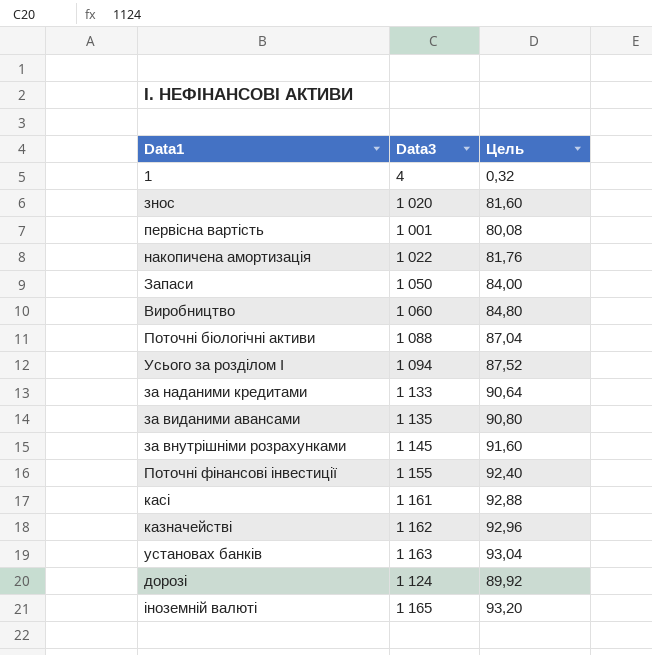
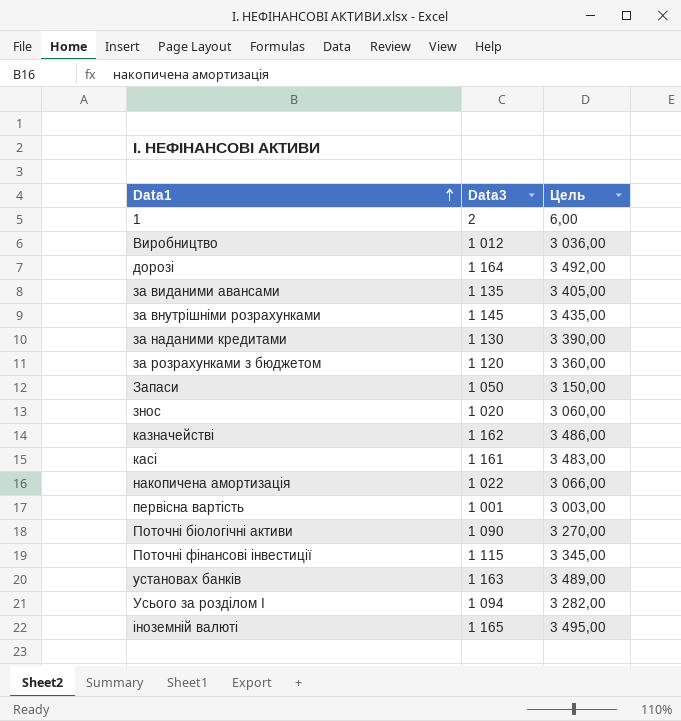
row order: none -> Data1 ascending
column Цель | formula: [Data3] * 0,08 -> [Data3] * 3
1 | Data3: 4 -> 2
Виробництво | Data3: 1 060 -> 1 012
дорозі | Data3: 1 124 -> 1 164
за наданими кредитами | Data3: 1 133 -> 1 130
row за розрахунками з бюджетом: none -> 1 120 | 3 360,00
Поточні біологічні активи | Data3: 1 088 -> 1 090
Поточні фінансові інвестиції | Data3: 1 155 -> 1 115

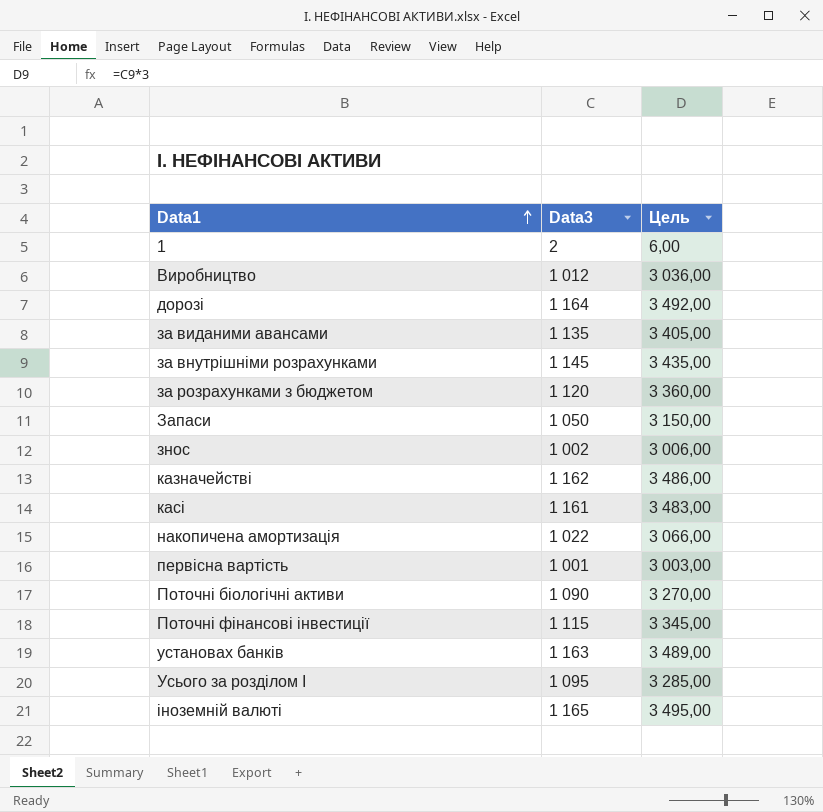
row за наданими кредитами: 1 130 | 3 390,00 -> none
знос | Data3: 1 020 -> 1 002
знос | Цель: 3 060,00 -> 3 006,00
Усього за розділом І | Data3: 1 094 -> 1 095
Усього за розділом І | Цель: 3 282,00 -> 3 285,00

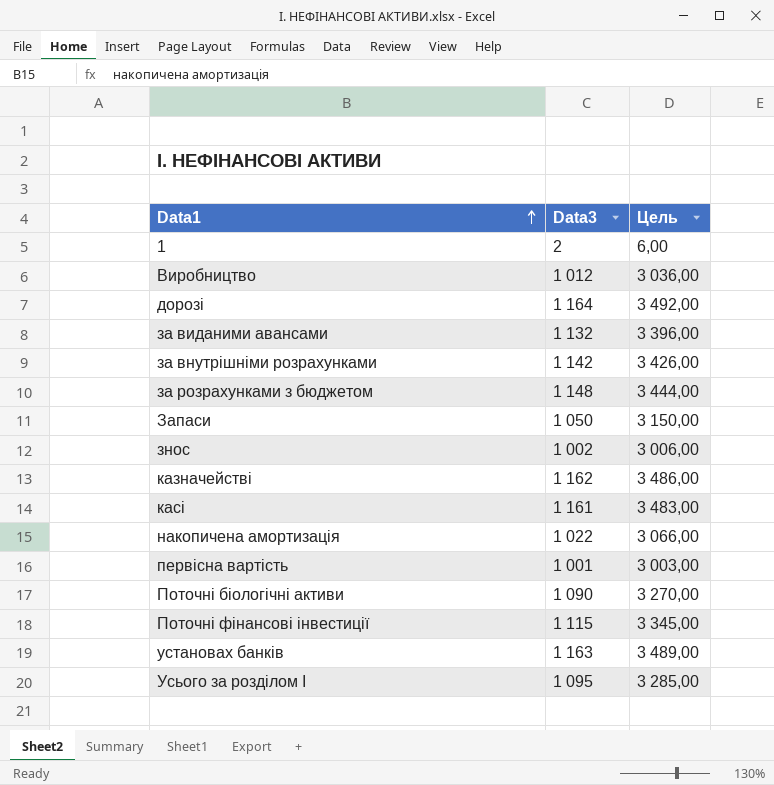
row іноземній валюті: 1 165 | 3 495,00 -> none
за виданими авансами | Data3: 1 135 -> 1 132
за виданими авансами | Цель: 3 405,00 -> 3 396,00
за внутрішніми розрахунками | Data3: 1 145 -> 1 142
за внутрішніми розрахунками | Цель: 3 435,00 -> 3 426,00
за розрахунками з бюджетом | Data3: 1 120 -> 1 148
за розрахунками з бюджетом | Цель: 3 360,00 -> 3 444,00

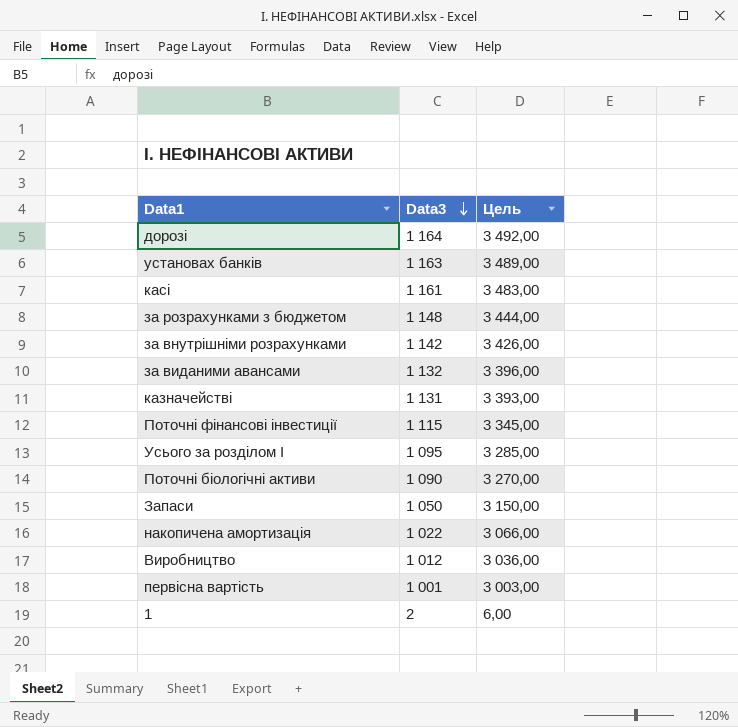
row order: Data1 ascending -> Data3 descending
row знос: 1 002 | 3 006,00 -> none
казначействі | Data3: 1 162 -> 1 131
казначействі | Цель: 3 486,00 -> 3 393,00

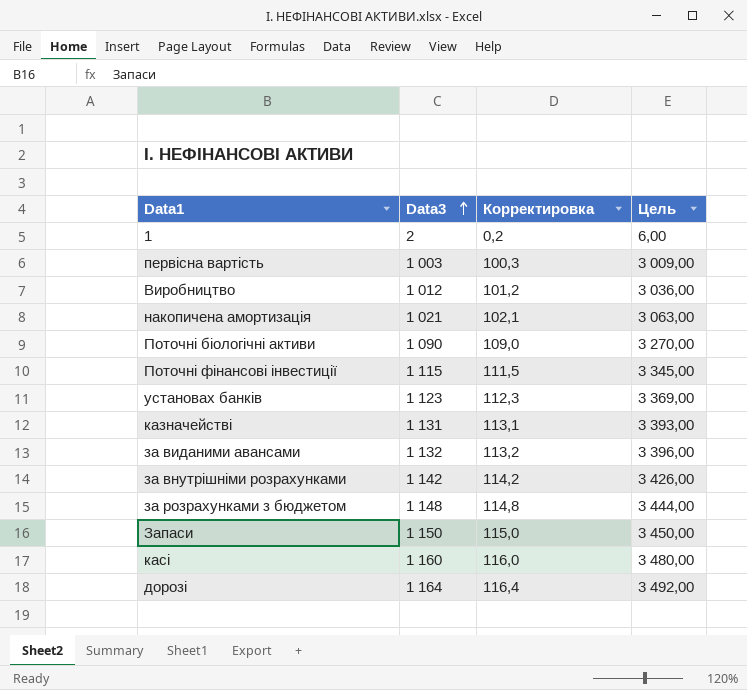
row order: Data3 descending -> Data3 ascending
column Корректировка | formula: none -> [Data3] * 0,1
row Усього за розділом І: 1 095 | 3 285,00 -> none
первісна вартість | Data3: 1 001 -> 1 003
первісна вартість | Цель: 3 003,00 -> 3 009,00
накопичена амортизація | Data3: 1 022 -> 1 021
накопичена амортизація | Цель: 3 066,00 -> 3 063,00
установах банків | Data3: 1 163 -> 1 123
установах банків | Цель: 3 489,00 -> 3 369,00
Запаси | Data3: 1 050 -> 1 150
Запаси | Цель: 3 150,00 -> 3 450,00
касі | Data3: 1 161 -> 1 160
касі | Цель: 3 483,00 -> 3 480,00

